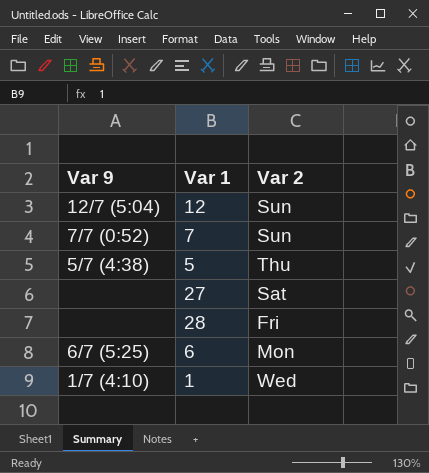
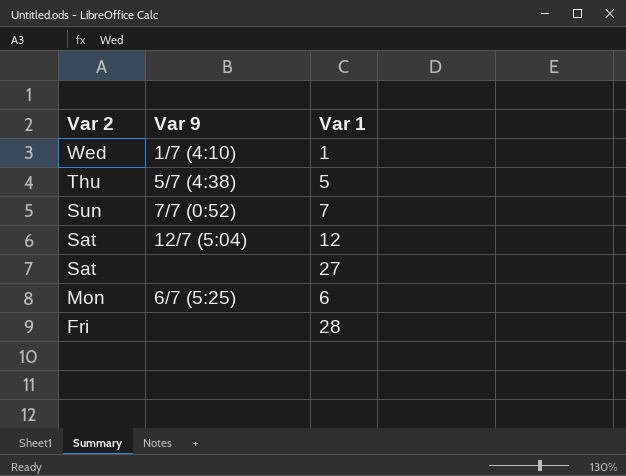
row order: none -> Var 2 descending
column Var 2 | position: 3 -> 1
12 | Var 2: Sun -> Sat

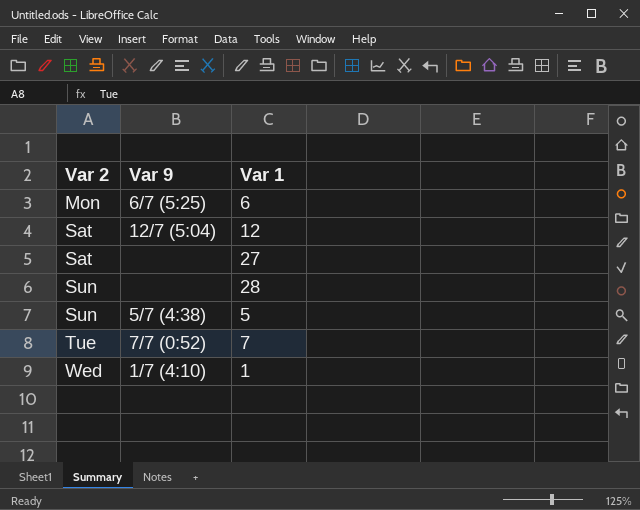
row order: Var 2 descending -> Var 2 ascending
28 | Var 2: Fri -> Sun
5 | Var 2: Thu -> Sun
7 | Var 2: Sun -> Tue

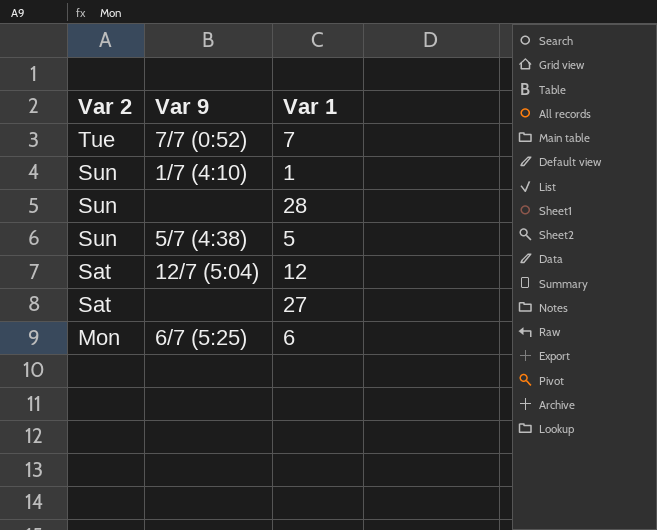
row order: Var 2 ascending -> Var 2 descending
1 | Var 2: Wed -> Sun

